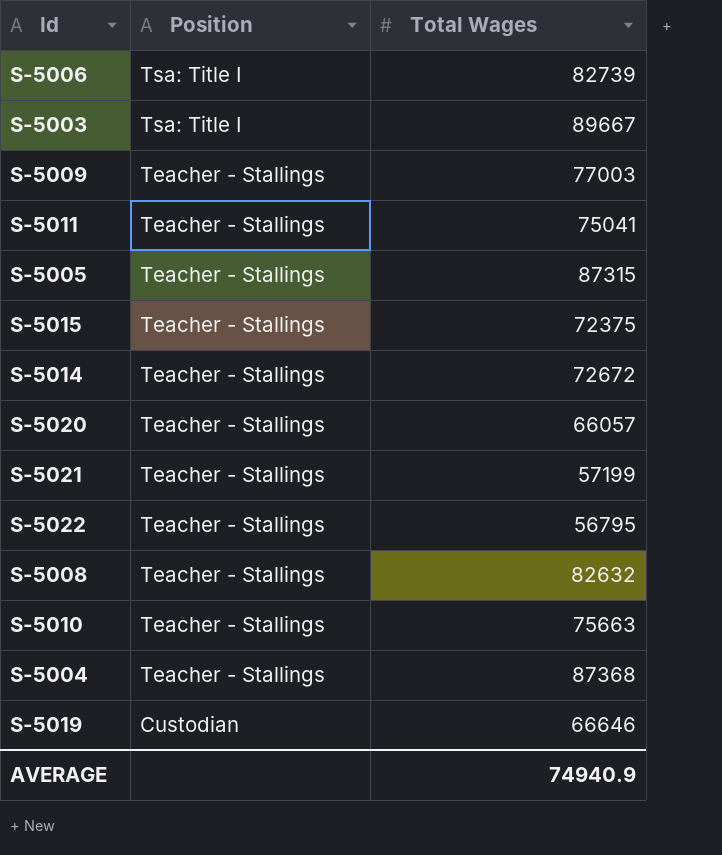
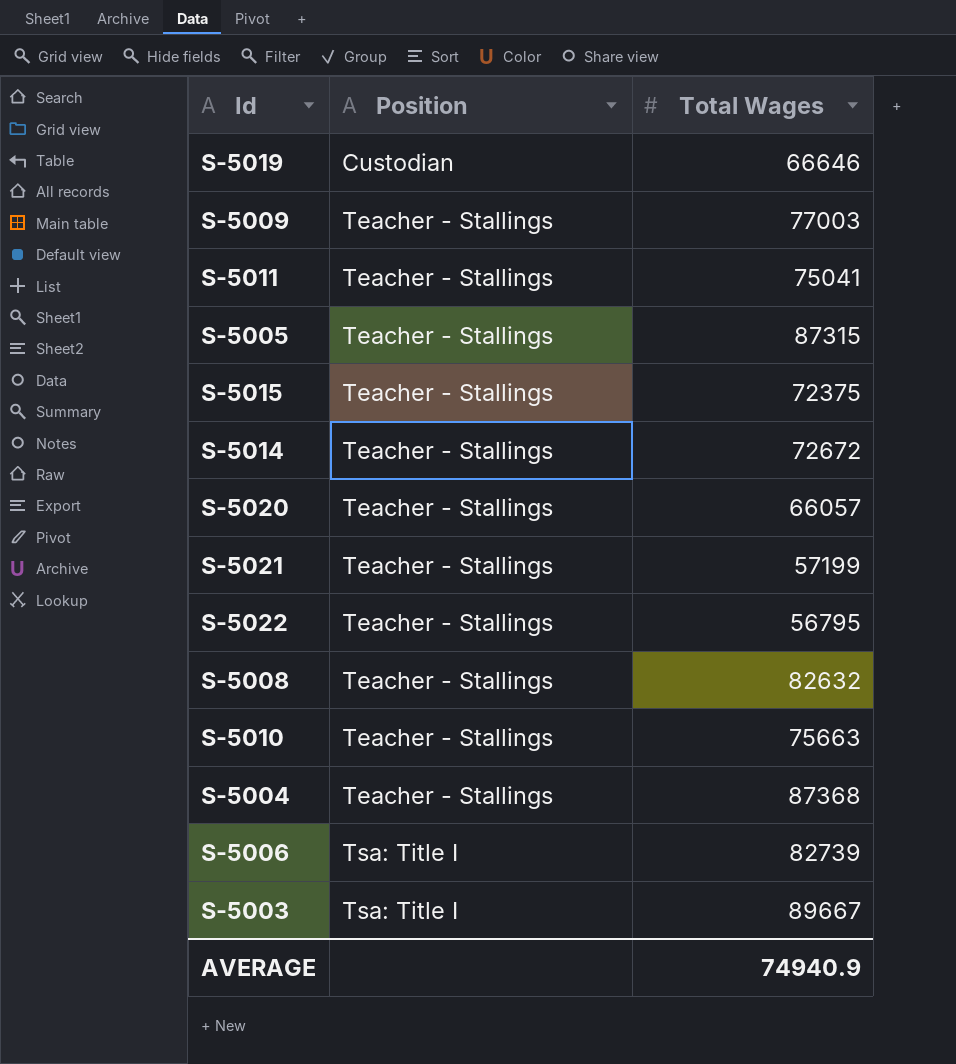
row order: Position descending -> Position ascending

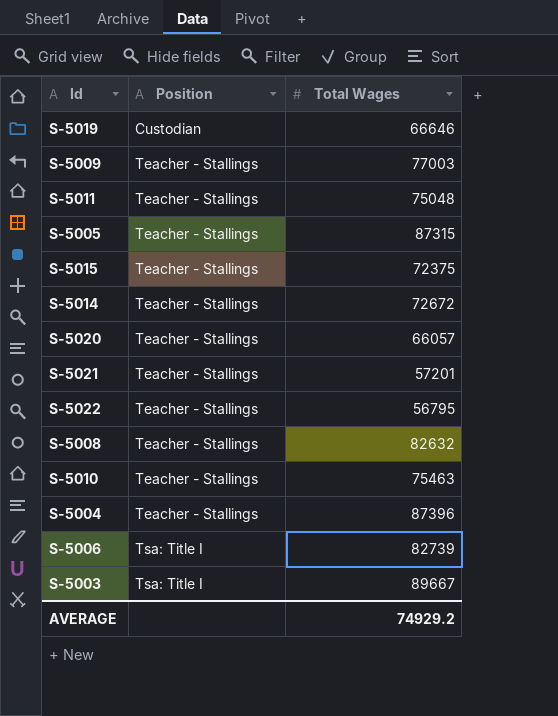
S-5011 | Total Wages: 75041 -> 75048
S-5021 | Total Wages: 57199 -> 57201
S-5010 | Total Wages: 75663 -> 75463
S-5004 | Total Wages: 87368 -> 87396
AVERAGE | Total Wages: 74940.9 -> 74929.2

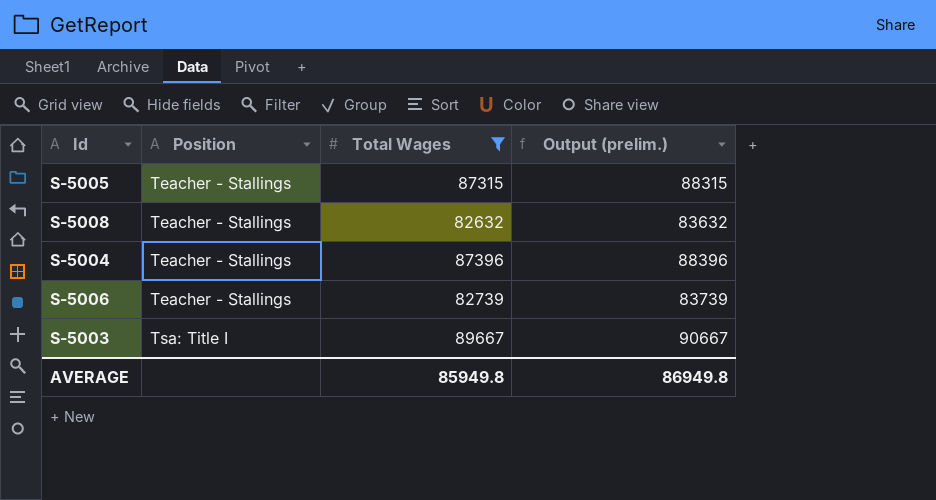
filter: none -> Total Wages >= 82632
column Output (prelim.) | formula: none -> [Total Wages] + 1000
S-5006 | Position: Tsa: Title I -> Teacher - Stallings
AVERAGE | Total Wages: 74929.2 -> 85949.8

